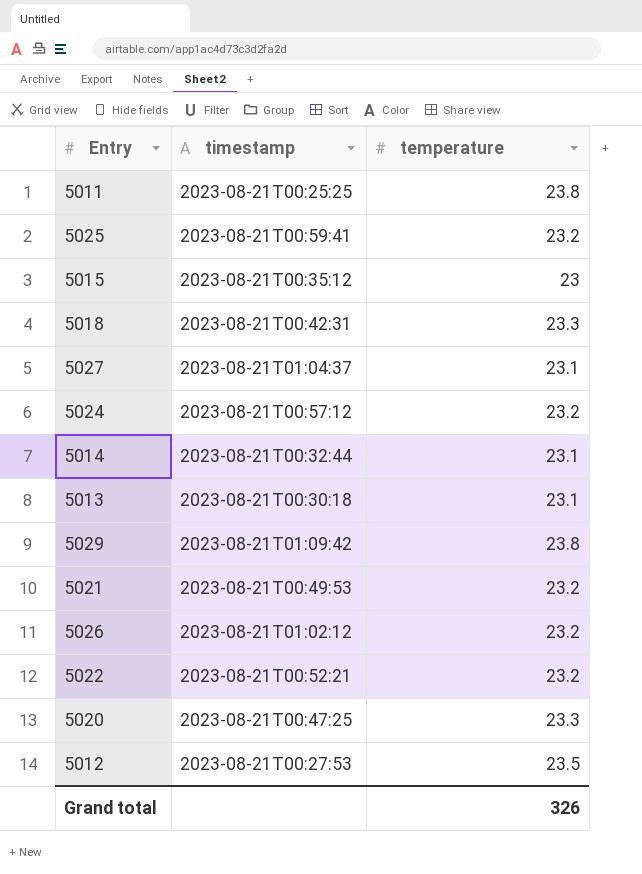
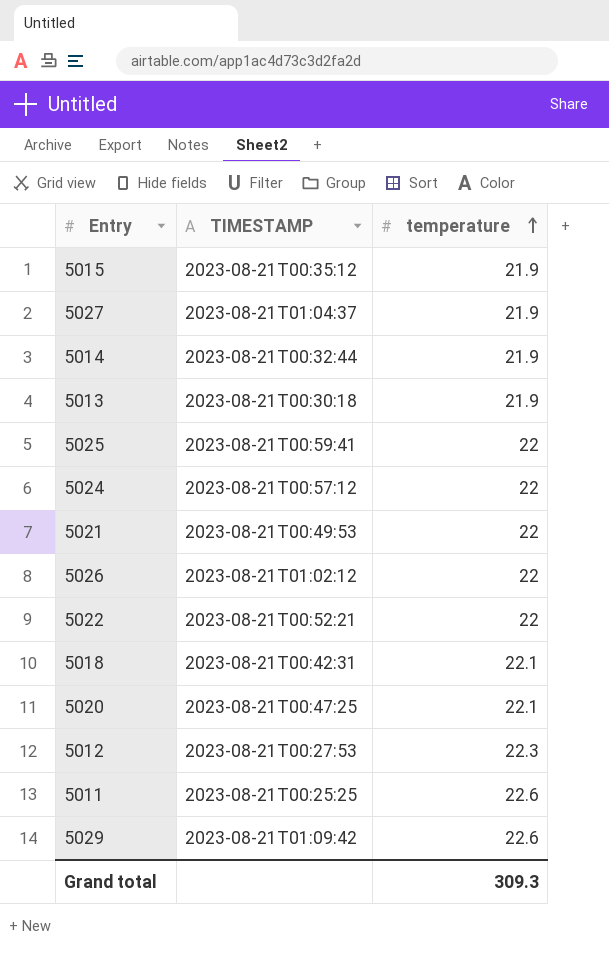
row order: none -> temperature ascending
column name: timestamp -> TIMESTAMP
5015 | temperature: 23 -> 21.9
5027 | temperature: 23.1 -> 21.9
5014 | temperature: 23.1 -> 21.9
5013 | temperature: 23.1 -> 21.9
5025 | temperature: 23.2 -> 22
5024 | temperature: 23.2 -> 22
5021 | temperature: 23.2 -> 22
5026 | temperature: 23.2 -> 22
5022 | temperature: 23.2 -> 22
5018 | temperature: 23.3 -> 22.1
5020 | temperature: 23.3 -> 22.1
5012 | temperature: 23.5 -> 22.3
5011 | temperature: 23.8 -> 22.6
5029 | temperature: 23.8 -> 22.6
Grand total | temperature: 326 -> 309.3

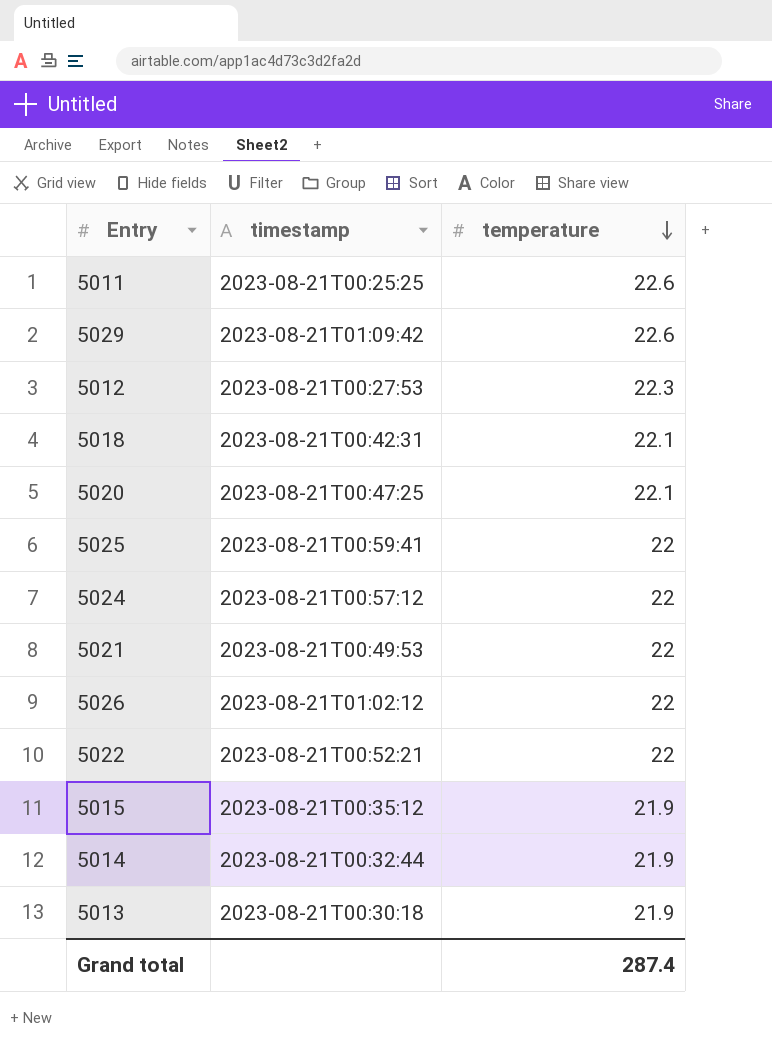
row order: temperature ascending -> temperature descending
column name: TIMESTAMP -> timestamp
row 5027: 2023-08-21T01:04:37 | 21.9 -> none
Grand total | temperature: 309.3 -> 287.4

